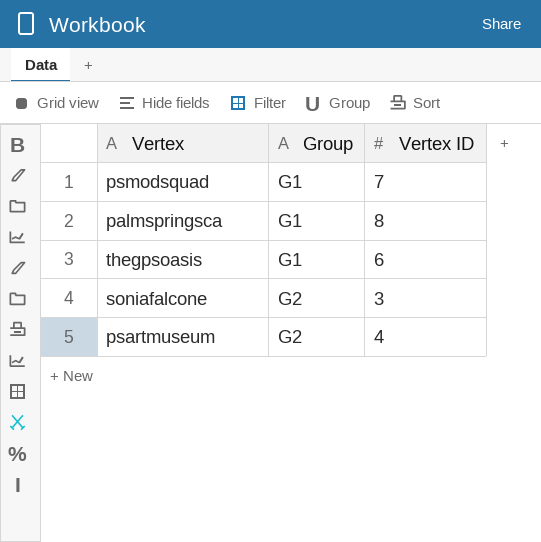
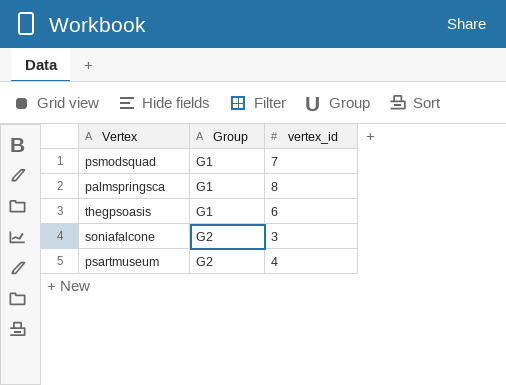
column name: Vertex ID -> vertex_id

